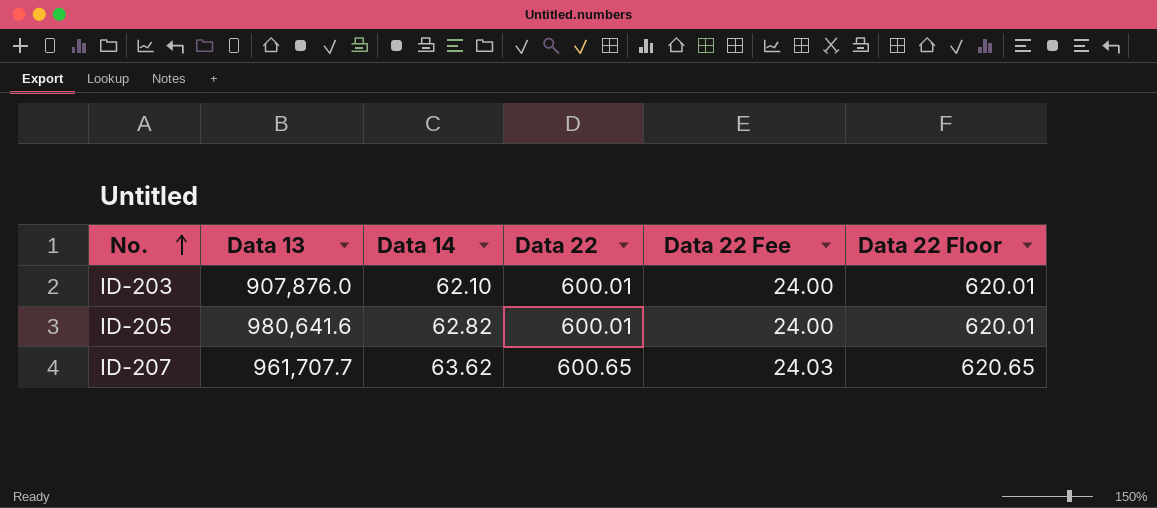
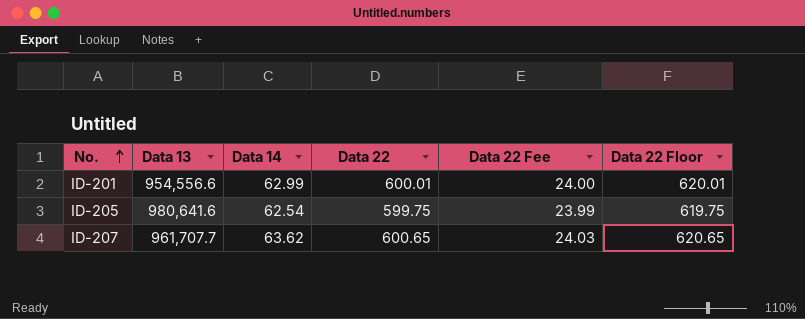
row ID-203: 907,876.0 | 62.10 | 600.01 | 24.00 | 620.01 -> none
row ID-201: none -> 954,556.6 | 62.99 | 600.01 | 24.00 | 620.01
ID-205 | Data 14: 62.82 -> 62.54
ID-205 | Data 22: 600.01 -> 599.75
ID-205 | Data 22 Fee: 24.00 -> 23.99
ID-205 | Data 22 Floor: 620.01 -> 619.75

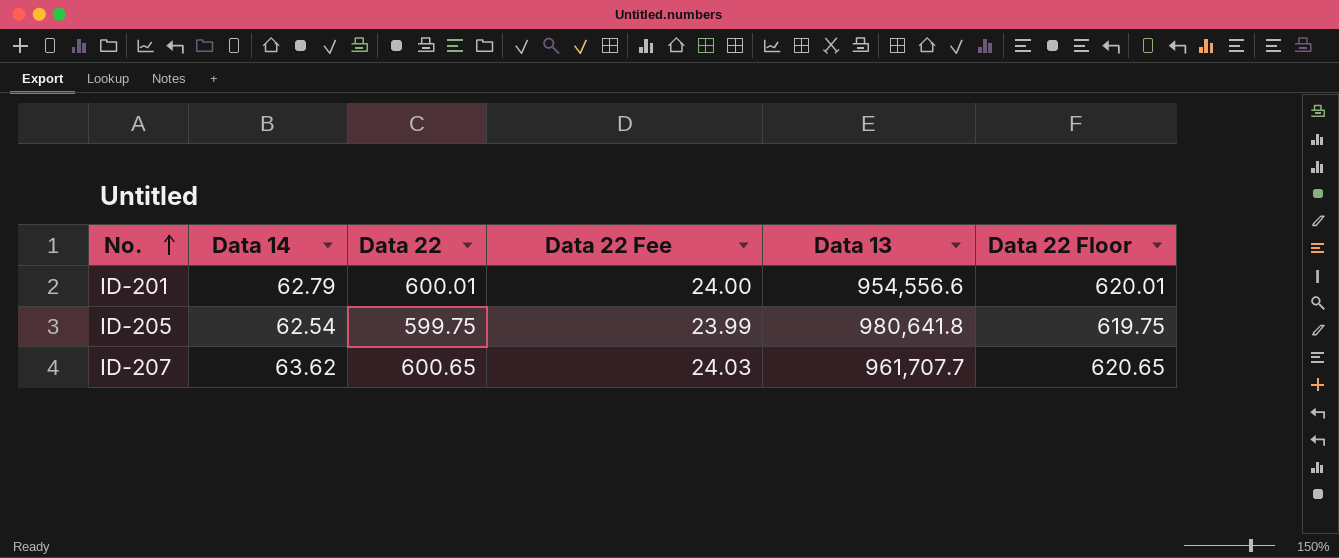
column Data 13 | position: 2 -> 5
ID-201 | Data 14: 62.99 -> 62.79
ID-205 | Data 13: 980,641.6 -> 980,641.8

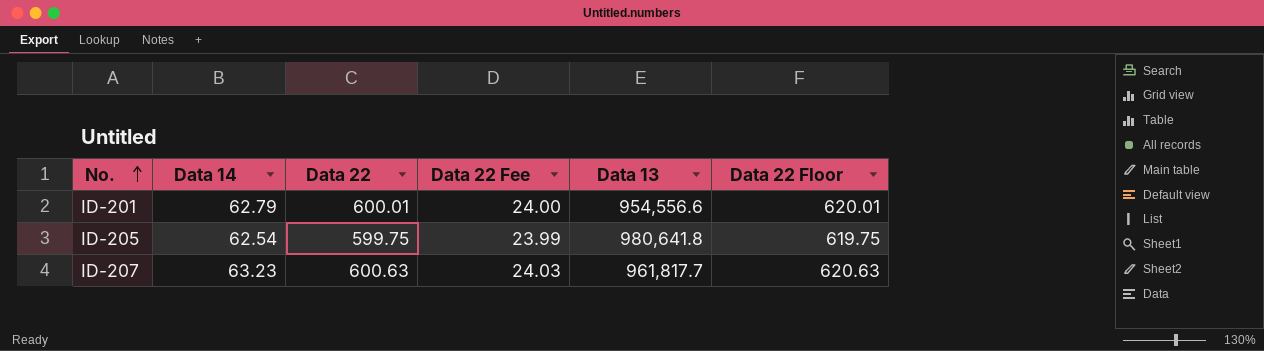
ID-207 | Data 14: 63.62 -> 63.23
ID-207 | Data 22: 600.65 -> 600.63
ID-207 | Data 13: 961,707.7 -> 961,817.7
ID-207 | Data 22 Floor: 620.65 -> 620.63

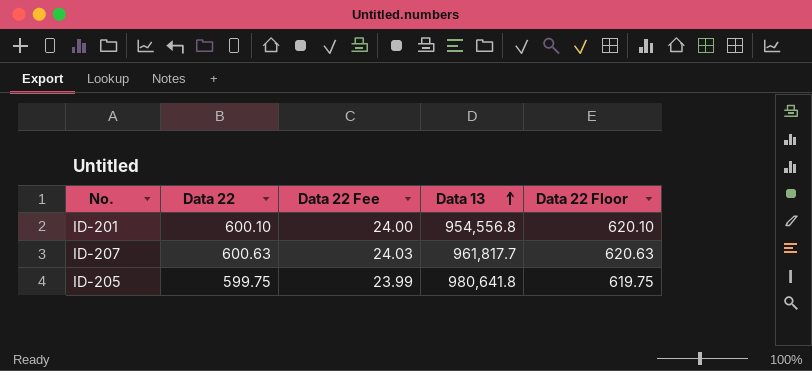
row order: No. ascending -> Data 13 ascending
column Data 14 | position: 2 -> none
ID-201 | Data 22: 600.01 -> 600.10
ID-201 | Data 13: 954,556.6 -> 954,556.8
ID-201 | Data 22 Floor: 620.01 -> 620.10

